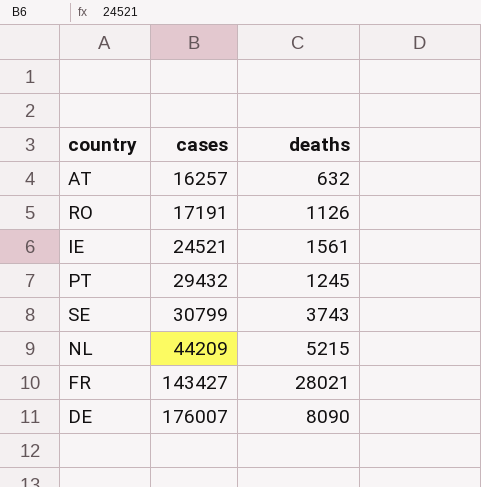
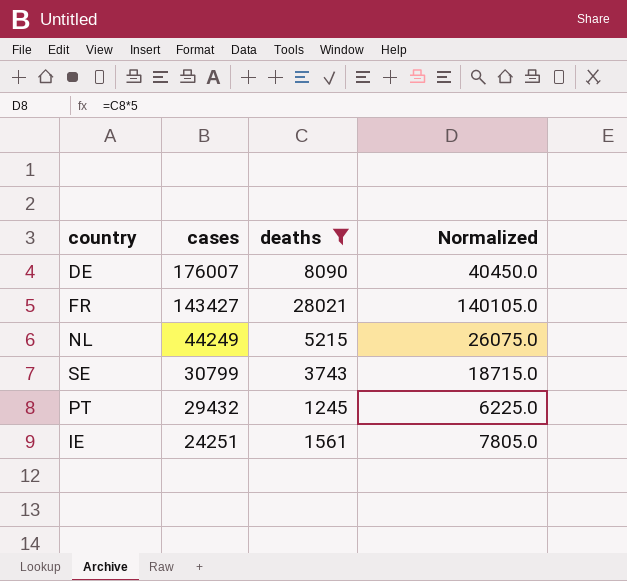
filter: none -> deaths >= 1245
row order: cases ascending -> cases descending
column Normalized | formula: none -> [deaths] * 5
NL | cases: 44209 -> 44249
IE | cases: 24521 -> 24251

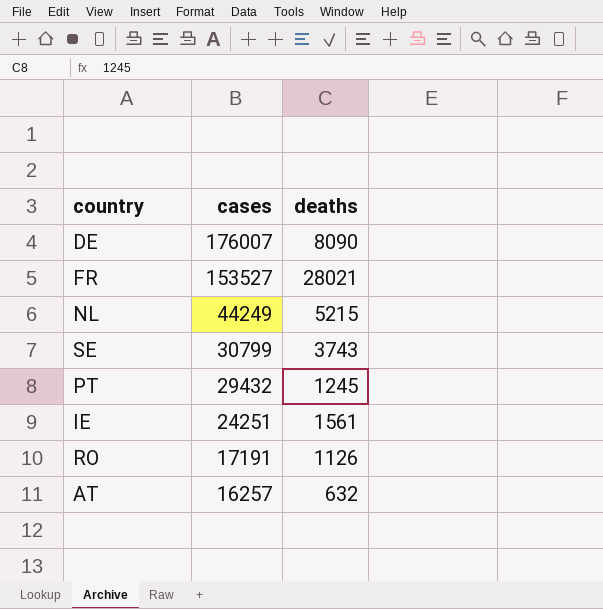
filter: deaths >= 1245 -> none
column Normalized | formula: [deaths] * 5 -> none
FR | cases: 143427 -> 153527

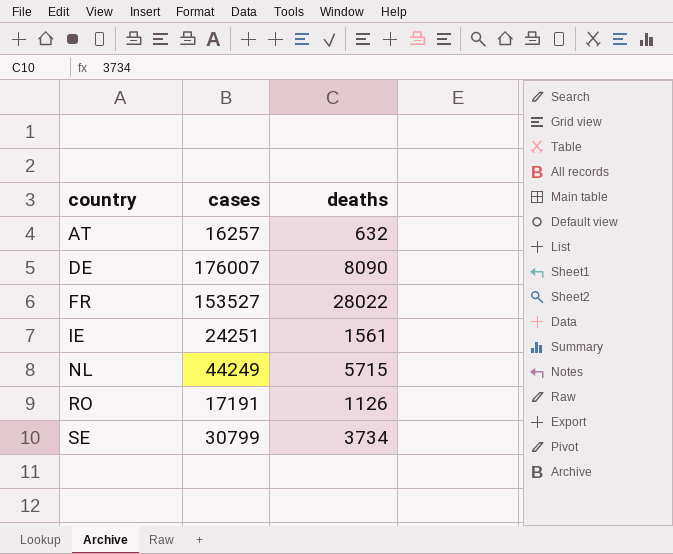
row order: cases descending -> country ascending
row PT: 29432 | 1245 -> none
FR | deaths: 28021 -> 28022
NL | deaths: 5215 -> 5715
SE | deaths: 3743 -> 3734

